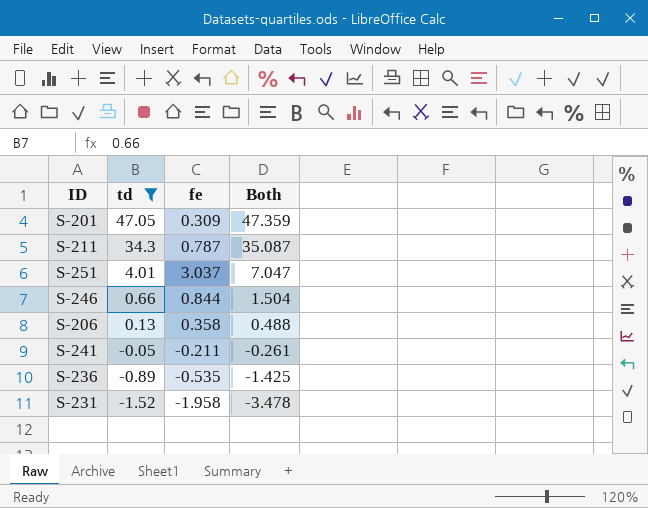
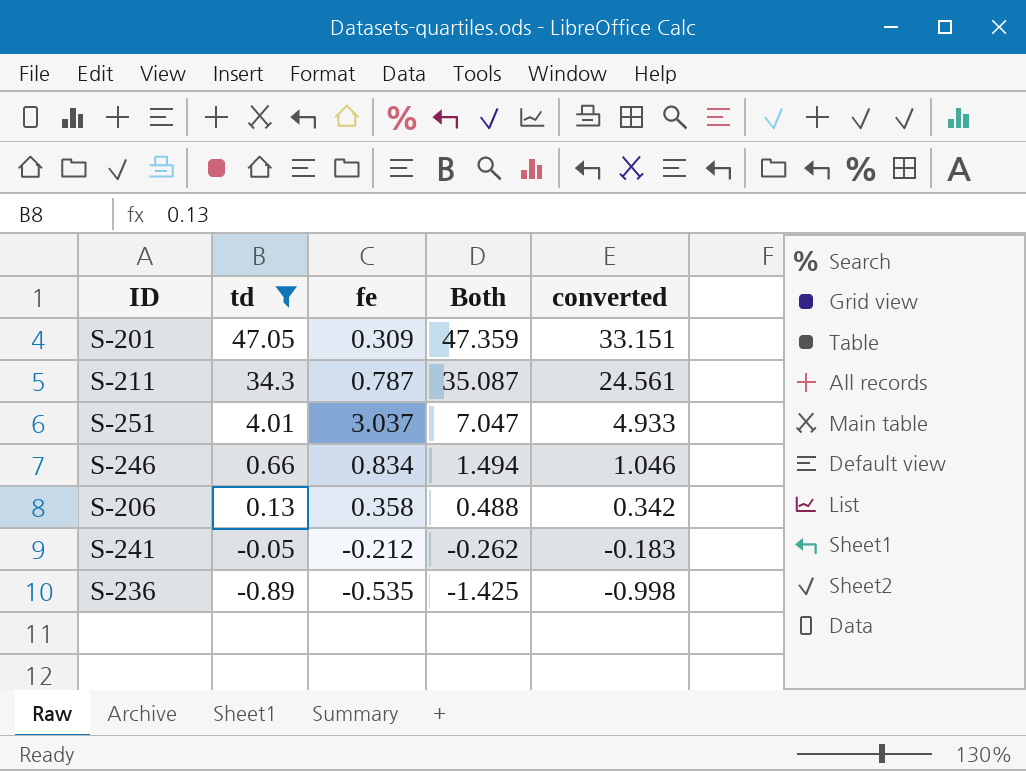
column converted | formula: none -> [Both] * 0.7
row S-231: -1.52 | -1.958 | -3.478 -> none
S-246 | fe: 0.844 -> 0.834
S-246 | Both: 1.504 -> 1.494
S-241 | fe: -0.211 -> -0.212
S-241 | Both: -0.261 -> -0.262

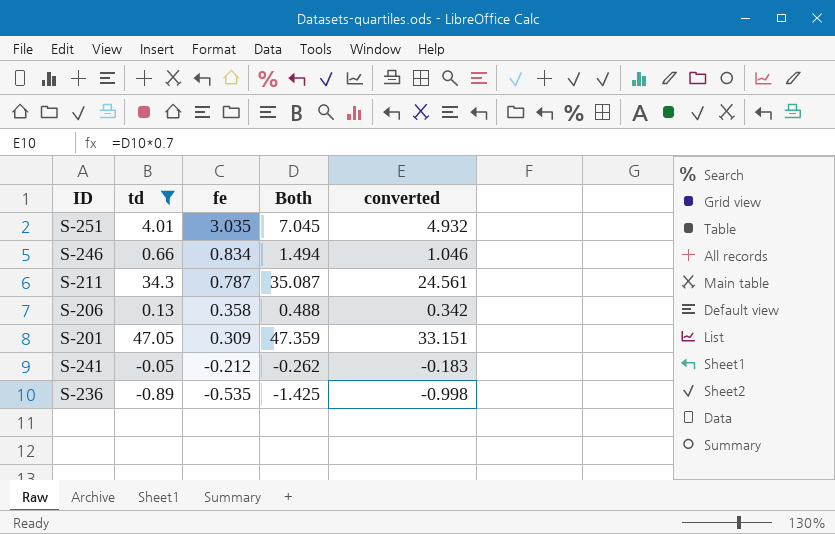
row order: td descending -> fe descending
S-251 | fe: 3.037 -> 3.035
S-251 | Both: 7.047 -> 7.045
S-251 | converted: 4.933 -> 4.932

